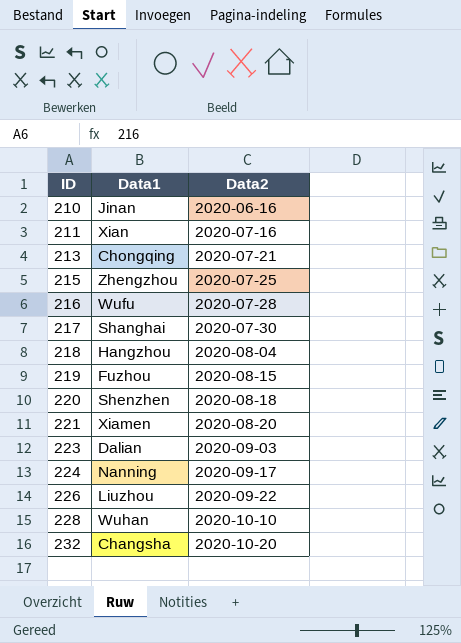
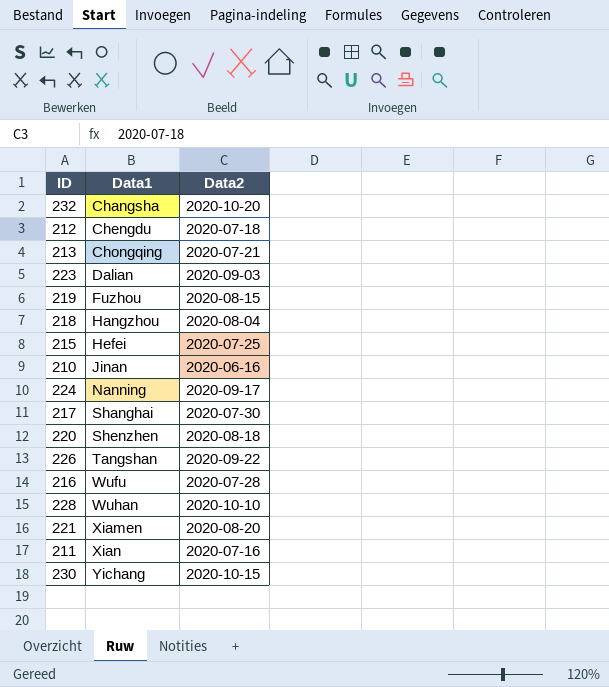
row order: ID ascending -> Data1 ascending
row 212: none -> Chengdu | 2020-07-18
215 | Data1: Zhengzhou -> Hefei
226 | Data1: Liuzhou -> Tangshan
row 230: none -> Yichang | 2020-10-15

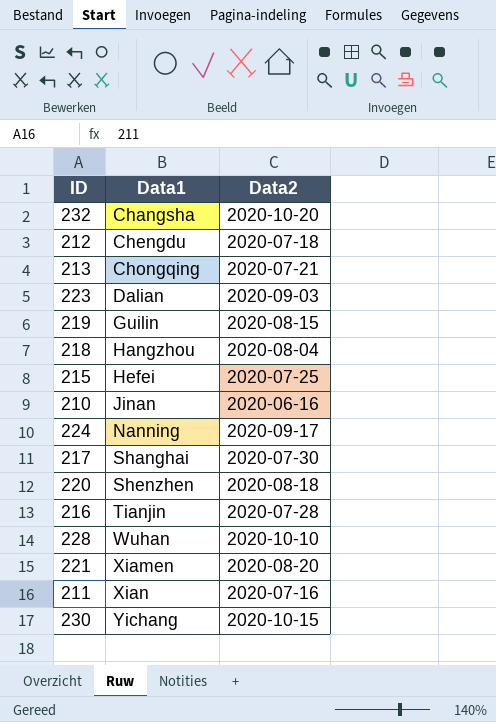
row 226: Tangshan | 2020-09-22 -> none
219 | Data1: Fuzhou -> Guilin
216 | Data1: Wufu -> Tianjin

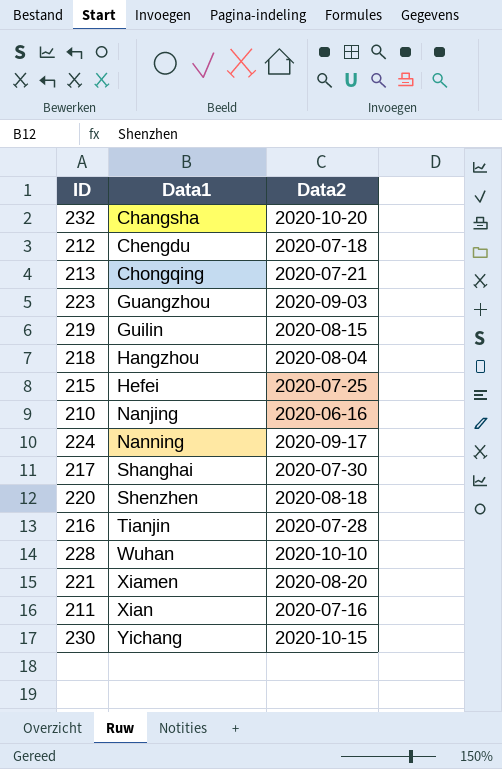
223 | Data1: Dalian -> Guangzhou
210 | Data1: Jinan -> Nanjing

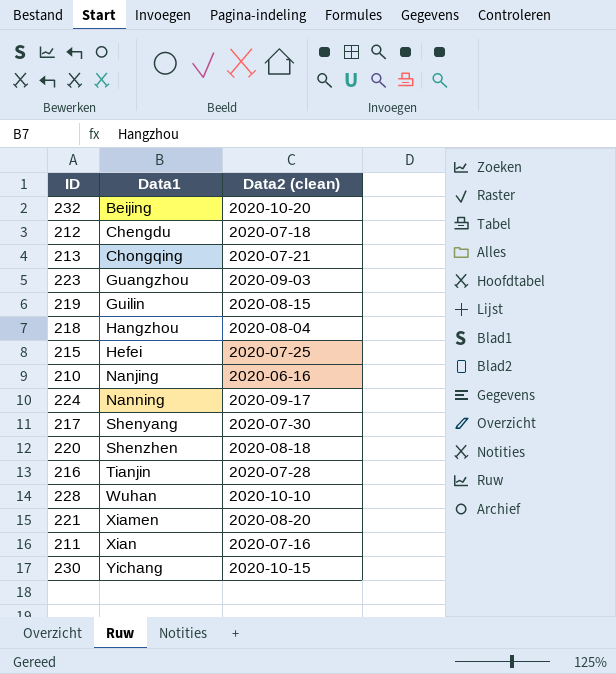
column name: Data2 -> Data2 (clean)
232 | Data1: Changsha -> Beijing
217 | Data1: Shanghai -> Shenyang

